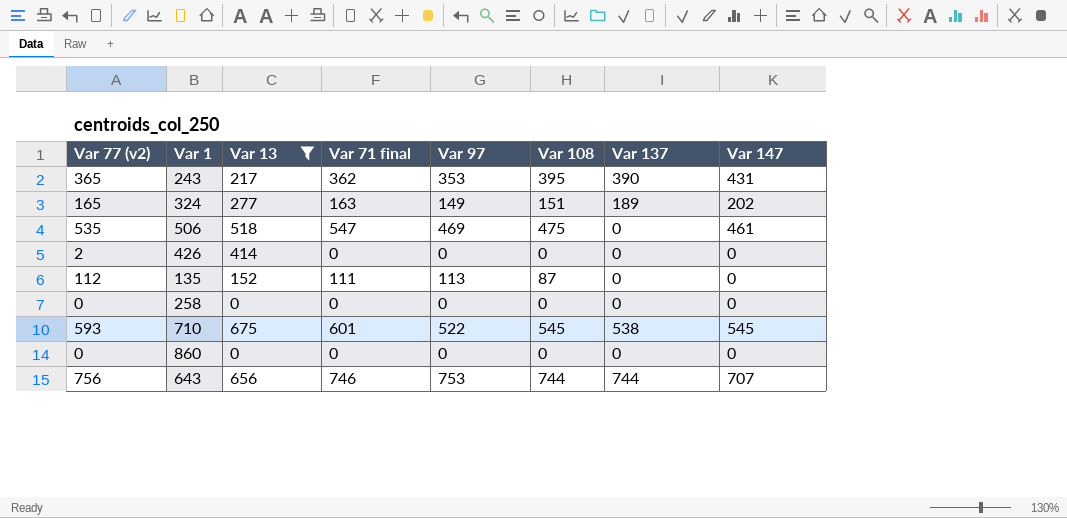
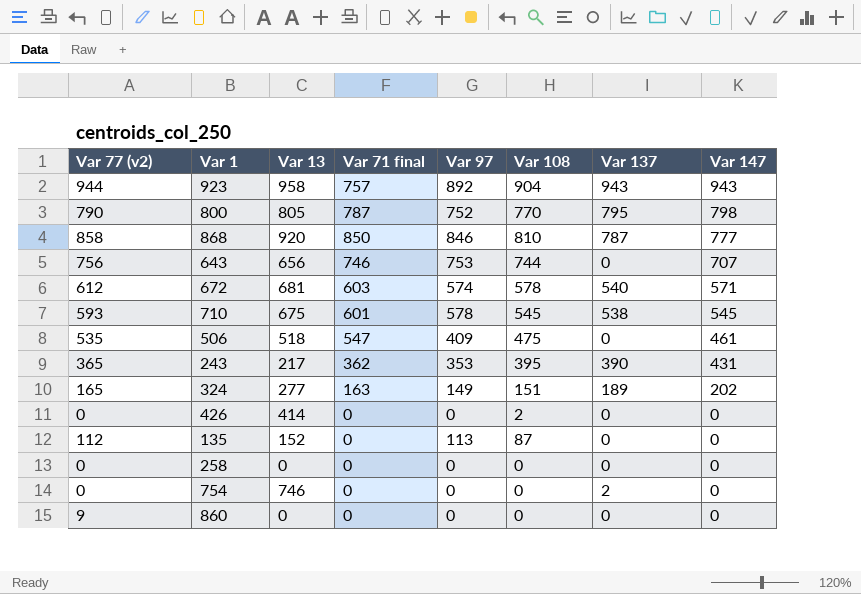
filter: Var 13 <= 675 -> none
row order: none -> Var 147 descending
643 | Var 137: 744 -> 0
710 | Var 97: 522 -> 578
506 | Var 97: 469 -> 409
426 | Var 77 (v2): 2 -> 0
426 | Var 108: 0 -> 2
135 | Var 71 final: 111 -> 0
860 | Var 77 (v2): 0 -> 9

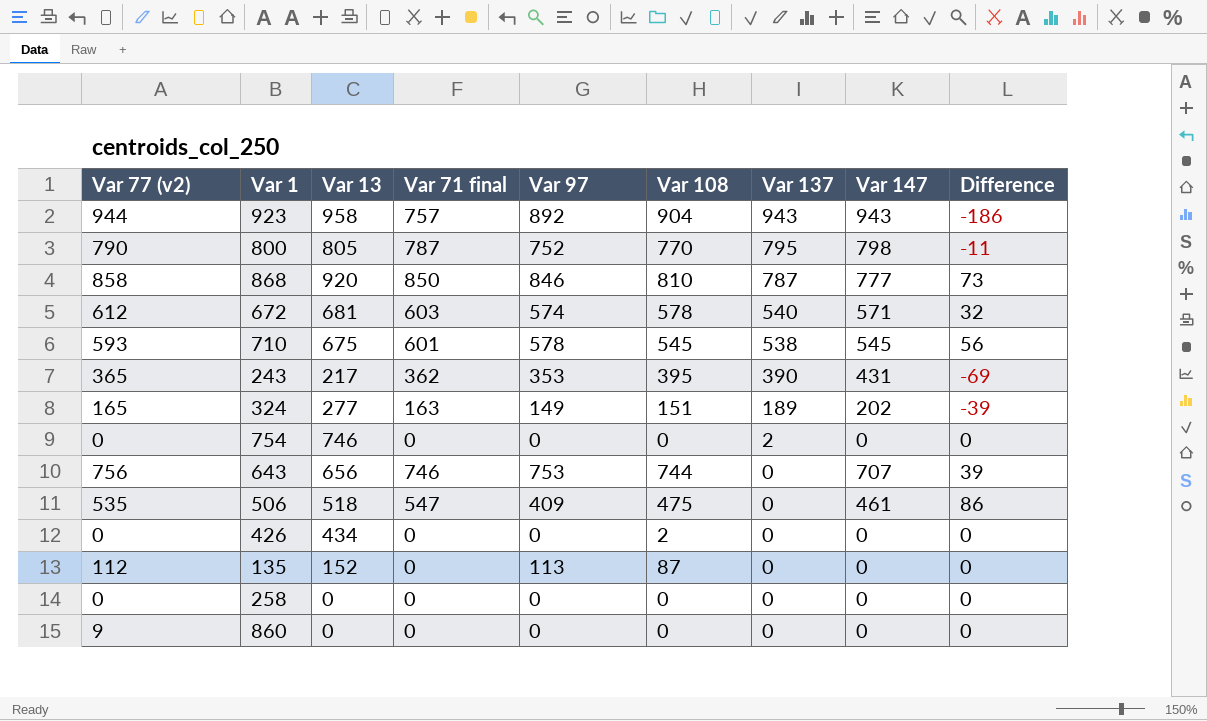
row order: Var 147 descending -> Var 137 descending
column Difference | formula: none -> [Var 71 final] - [Var 147]
426 | Var 13: 414 -> 434

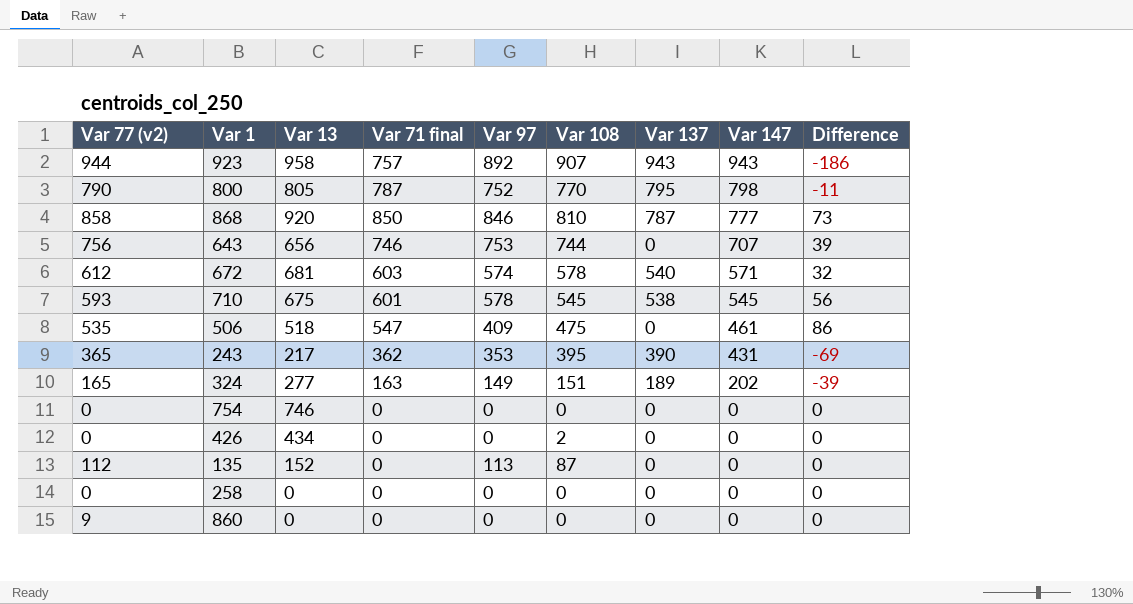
row order: Var 137 descending -> Var 147 descending
923 | Var 108: 904 -> 907
754 | Var 137: 2 -> 0

